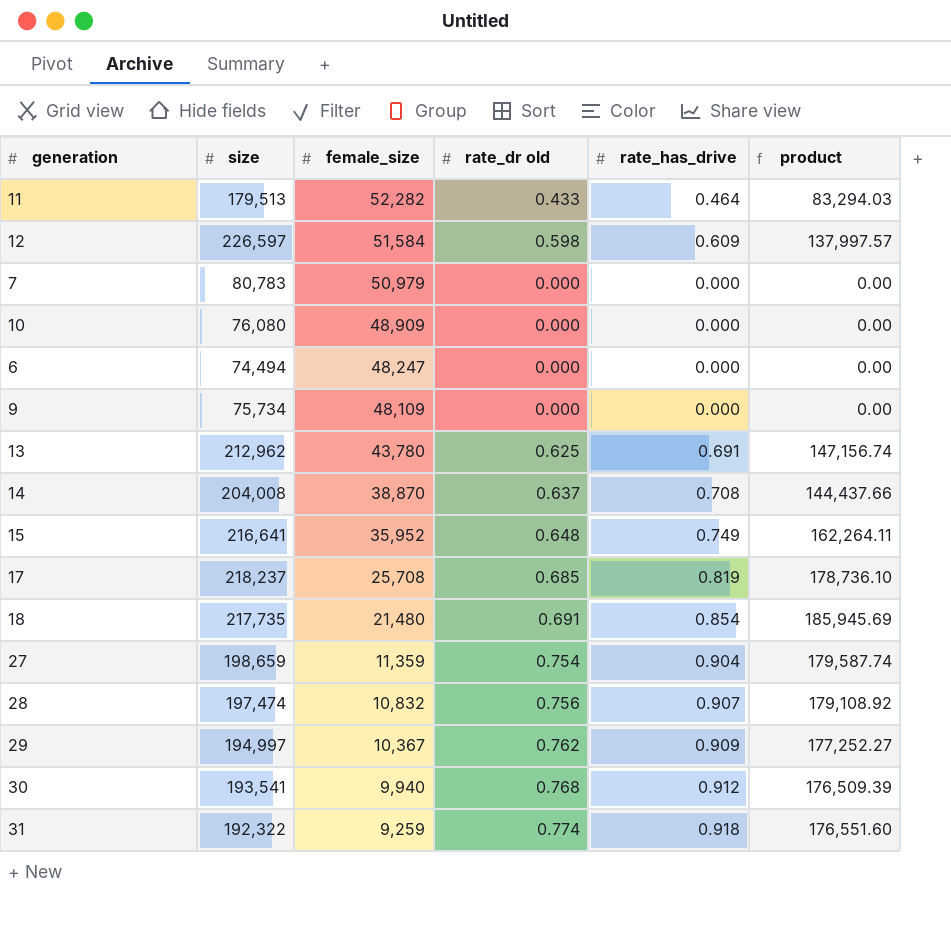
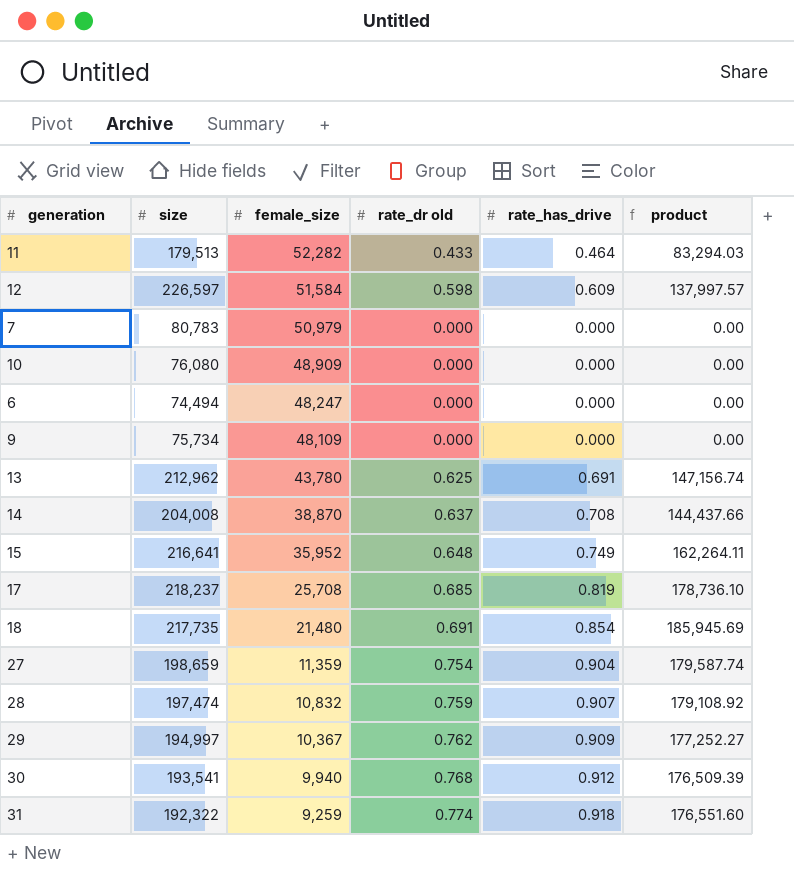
28 | rate_dr old: 0.756 -> 0.759

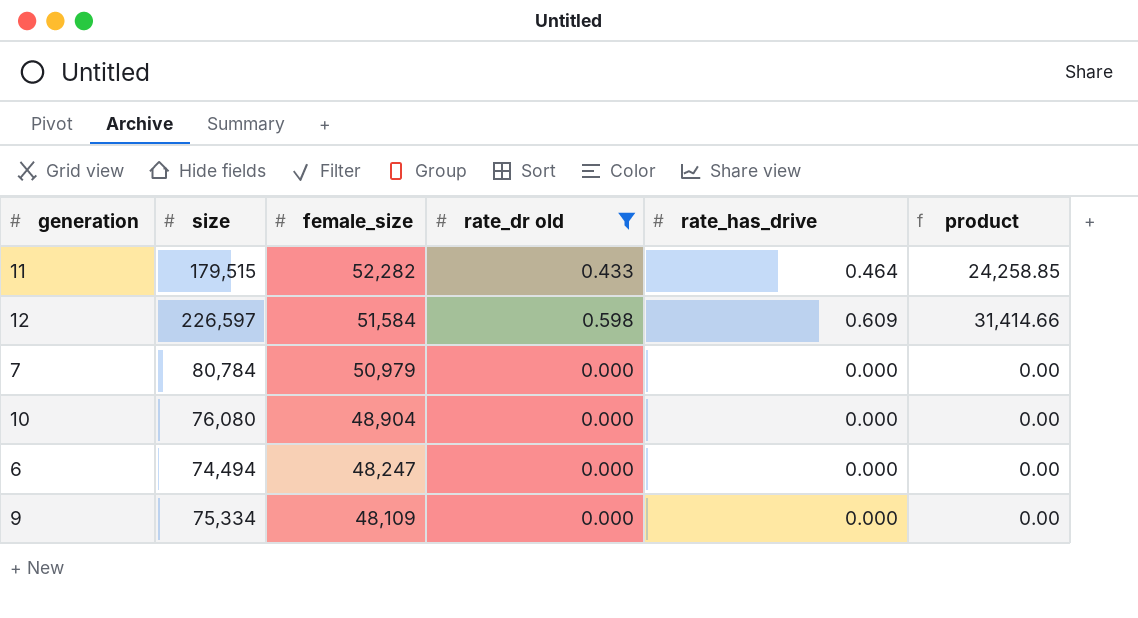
filter: none -> rate_dr old <= 0.598
column product | formula: [size] * [rate_has_drive] -> [female_size] * [rate_has_drive]
11 | size: 179,513 -> 179,515
7 | size: 80,783 -> 80,784
10 | female_size: 48,909 -> 48,904
9 | size: 75,734 -> 75,334

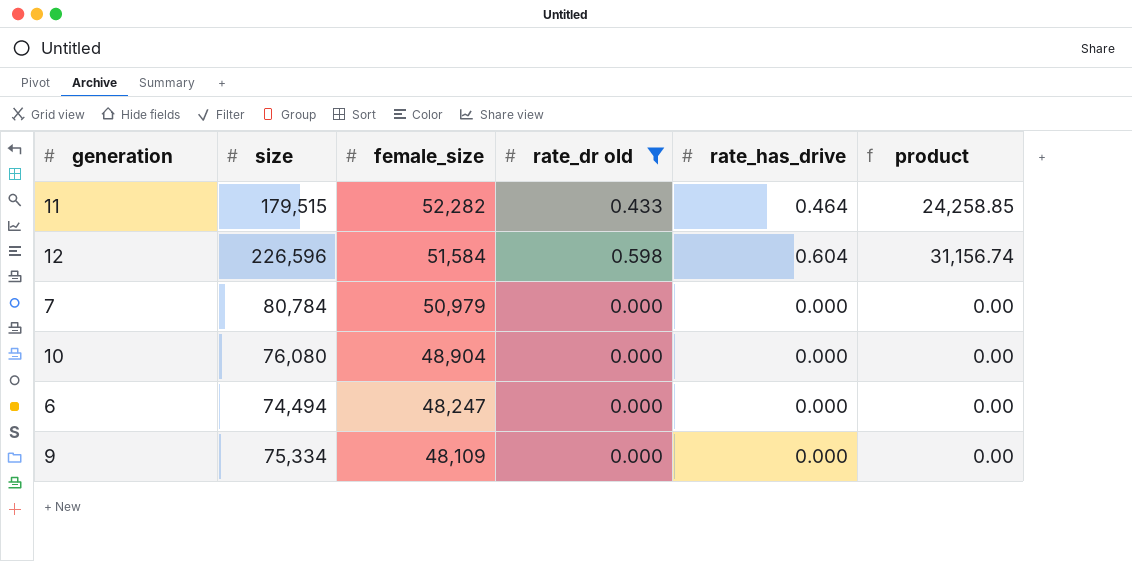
12 | size: 226,597 -> 226,596
12 | rate_has_drive: 0.609 -> 0.604
12 | product: 31,414.66 -> 31,156.74

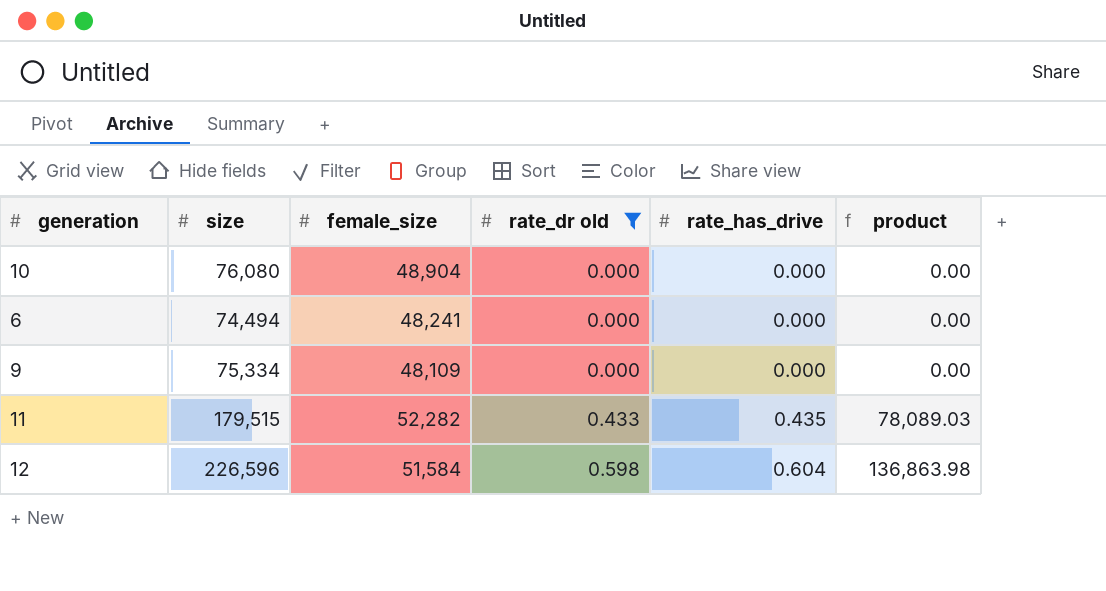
row order: female_size descending -> rate_dr old ascending
column product | formula: [female_size] * [rate_has_drive] -> [size] * [rate_has_drive]
row 7: 80,784 | 50,979 | 0.000 | 0.000 | 0.00 -> none
6 | female_size: 48,247 -> 48,241
11 | rate_has_drive: 0.464 -> 0.435

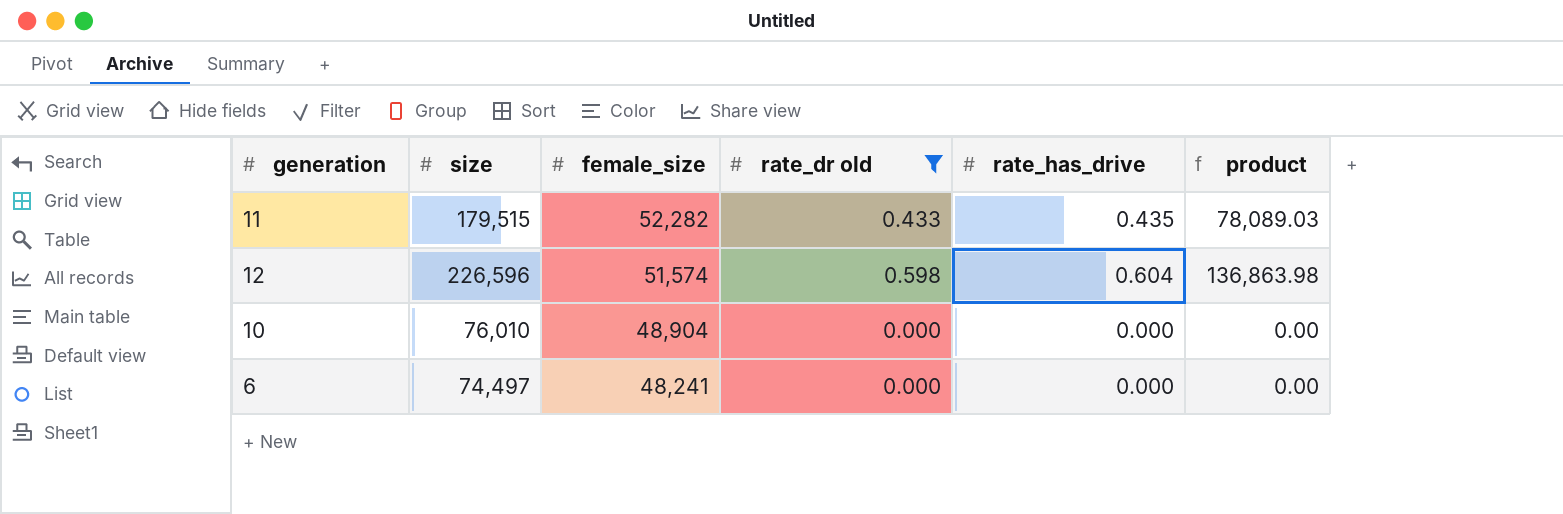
row order: rate_dr old ascending -> female_size descending
row 9: 75,334 | 48,109 | 0.000 | 0.000 | 0.00 -> none
12 | female_size: 51,584 -> 51,574
10 | size: 76,080 -> 76,010
6 | size: 74,494 -> 74,497

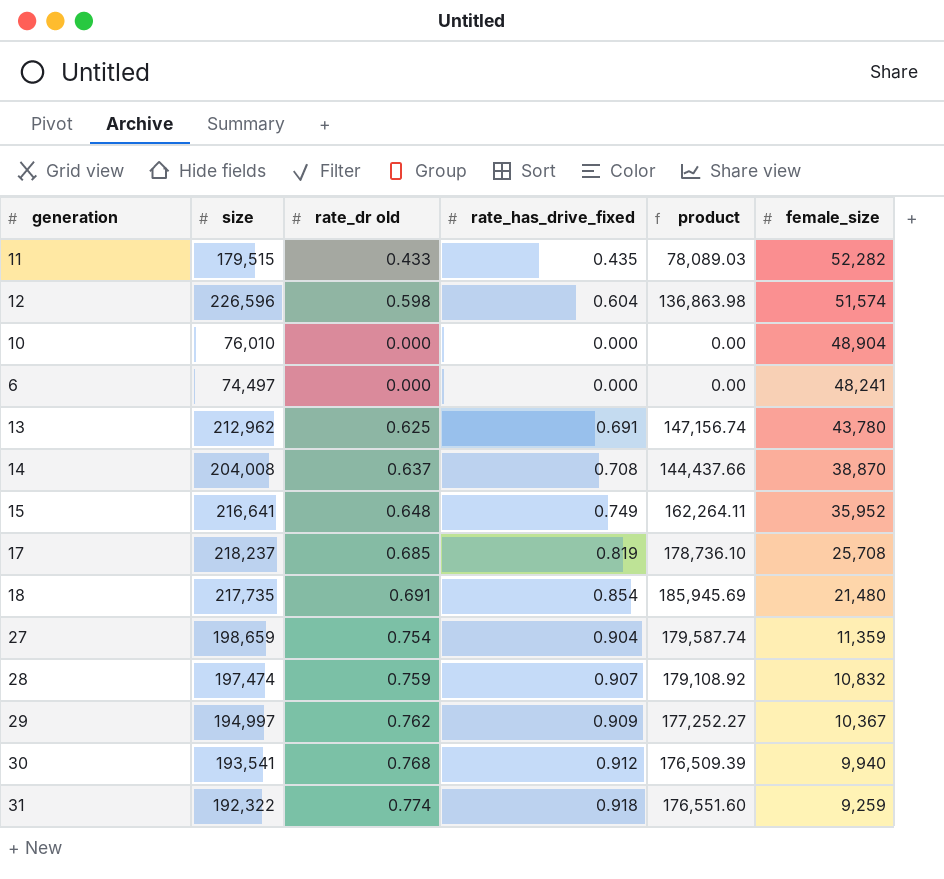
filter: rate_dr old <= 0.598 -> none
column name: rate_has_drive -> rate_has_drive_fixed
column female_size | position: 3 -> 6

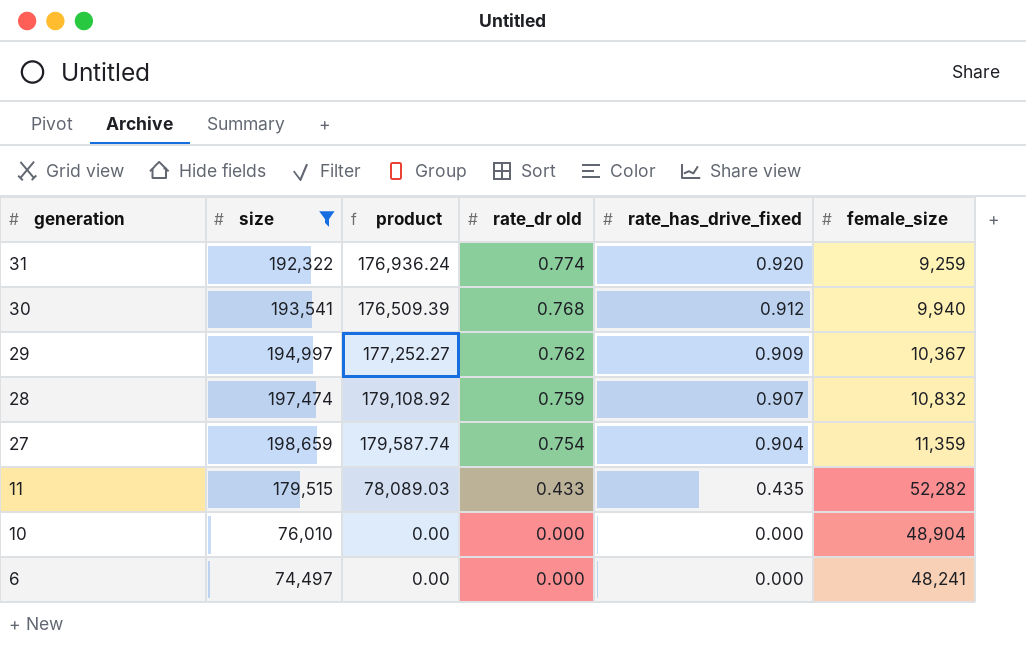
filter: none -> size <= 198,659
row order: female_size descending -> generation descending
column product | position: 5 -> 3
31 | product: 176,551.60 -> 176,936.24
31 | rate_has_drive_fixed: 0.918 -> 0.920

